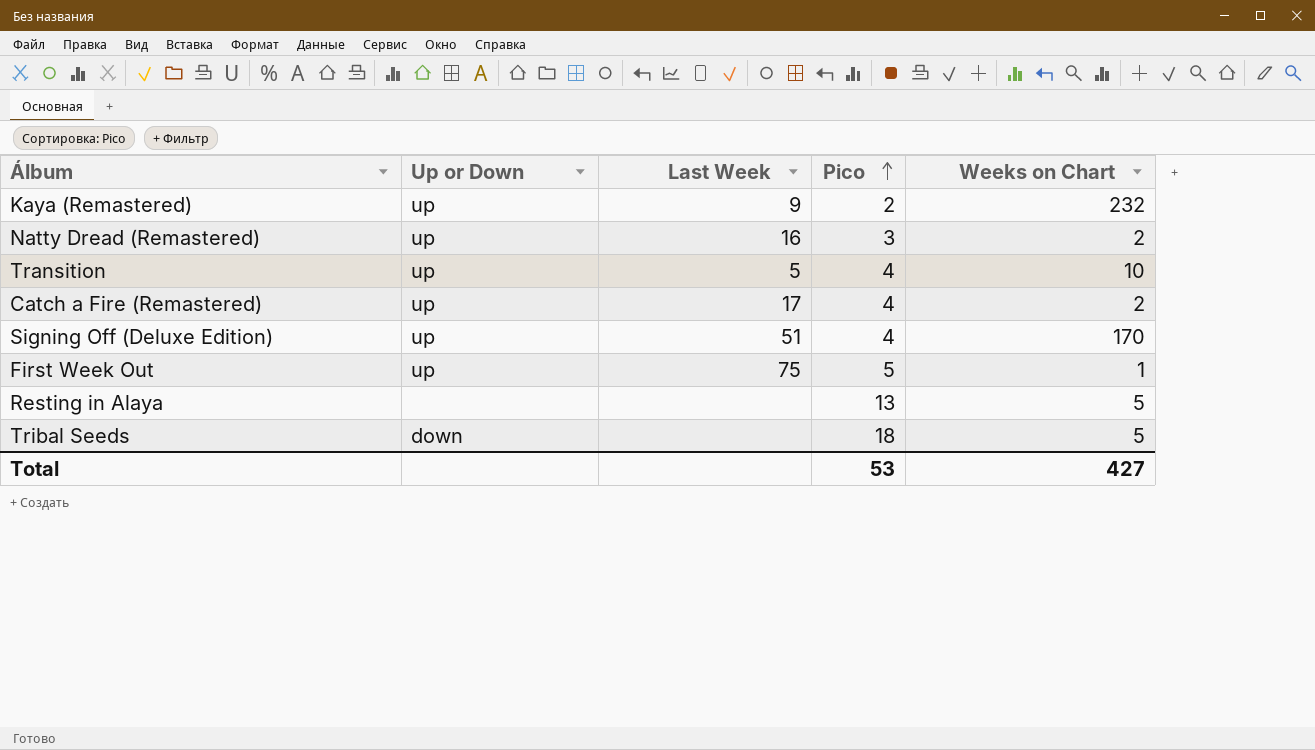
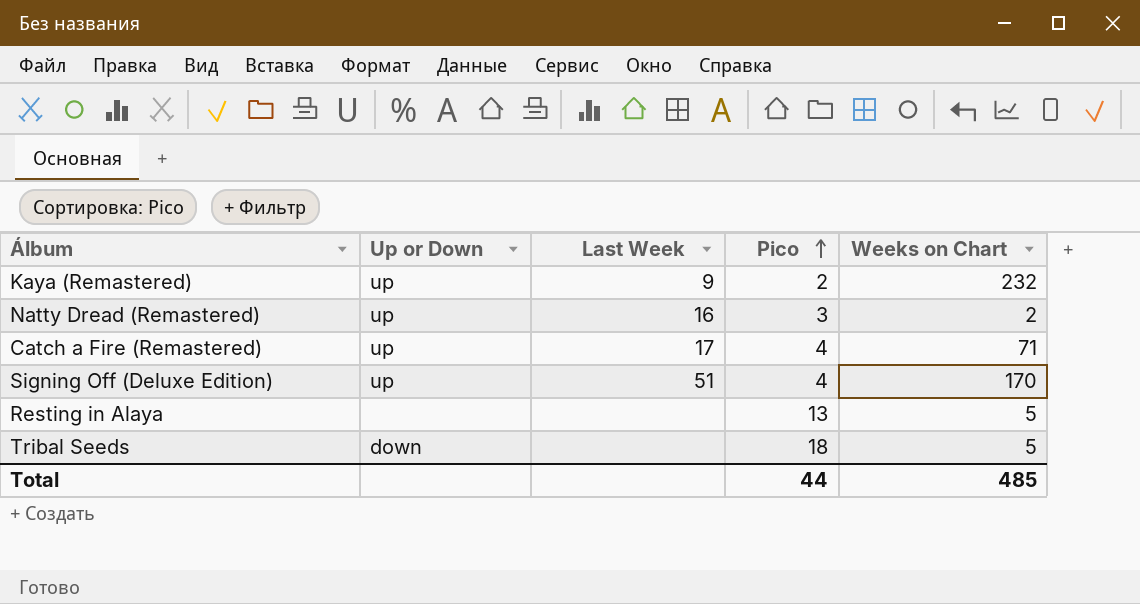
row Transition: up | 5 | 4 | 10 -> none
row First Week Out: up | 75 | 5 | 1 -> none
Catch a Fire (Remastered) | Weeks on Chart: 2 -> 71
Total | Pico: 53 -> 44
Total | Weeks on Chart: 427 -> 485

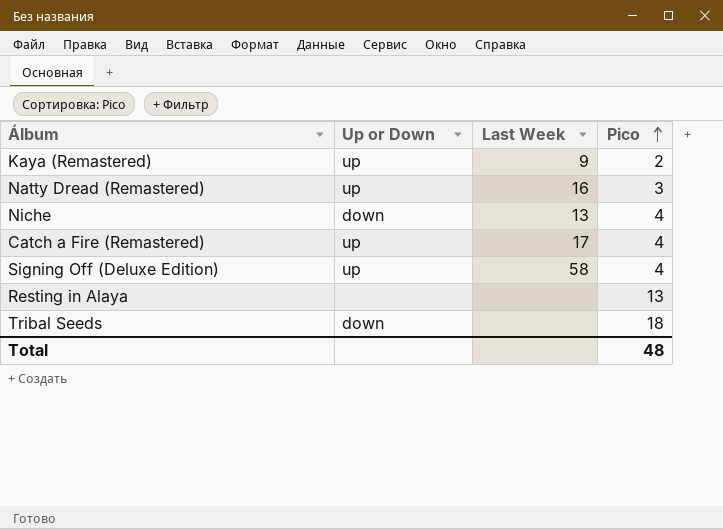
column Weeks on Chart | position: 5 -> none
row Niche: none -> down | 13 | 4
Signing Off (Deluxe Edition) | Last Week: 51 -> 58
Total | Pico: 44 -> 48

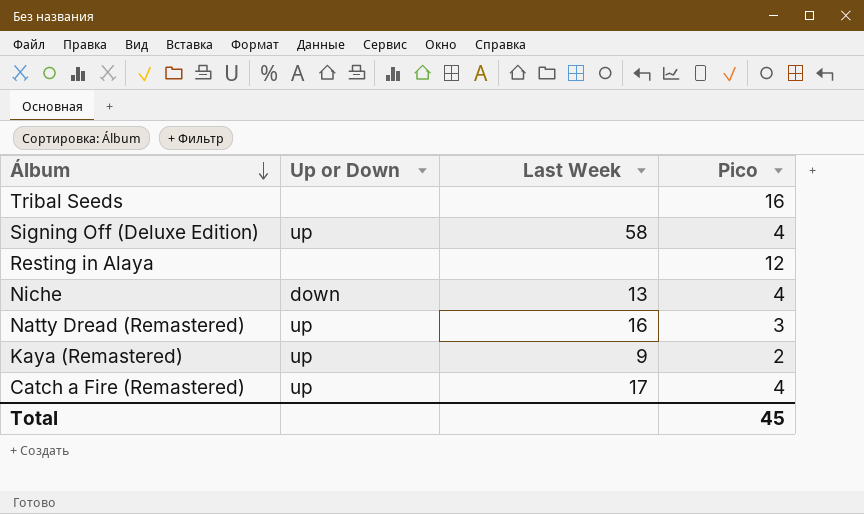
row order: Pico ascending -> Álbum descending
Tribal Seeds | Up or Down: down -> none
Tribal Seeds | Pico: 18 -> 16
Resting in Alaya | Pico: 13 -> 12
Total | Pico: 48 -> 45

